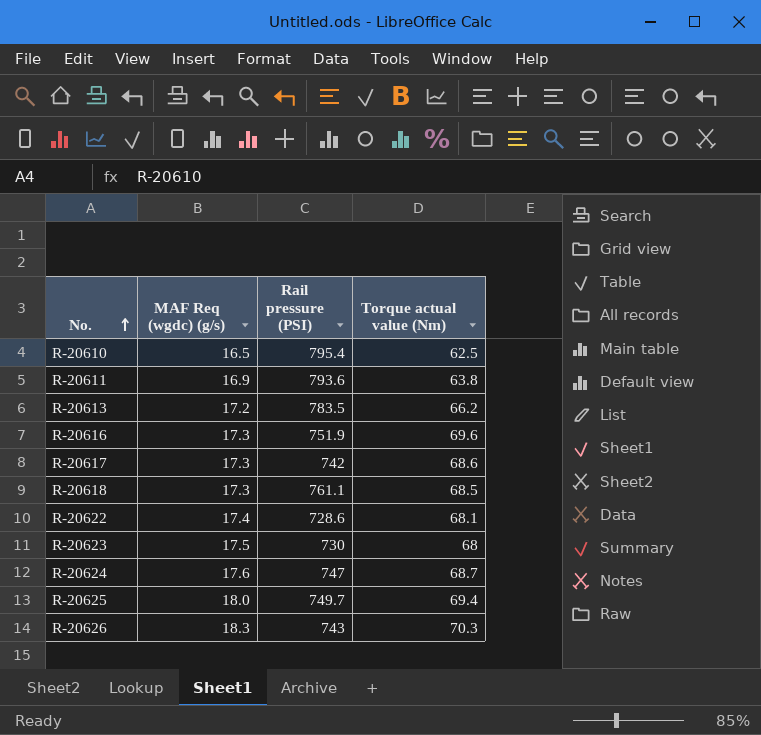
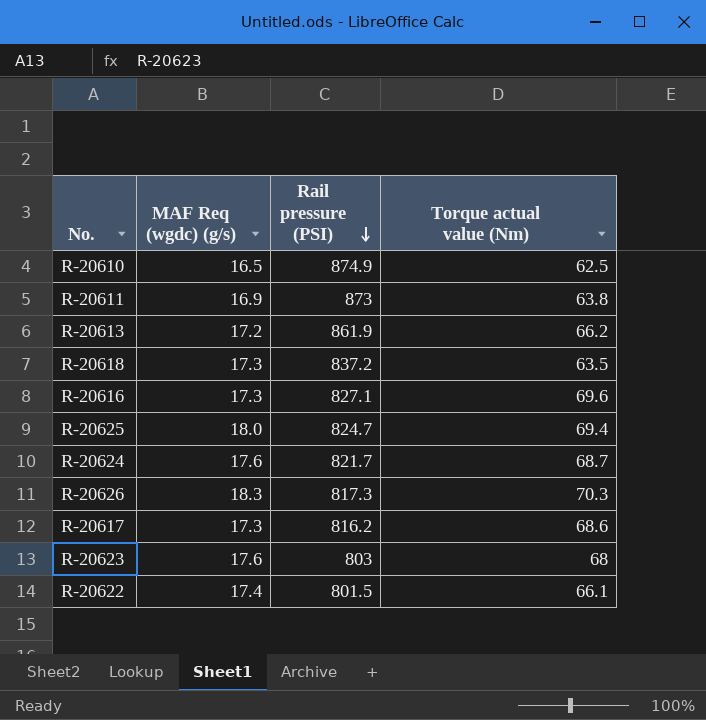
row order: No. ascending -> Rail pressure (PSI) descending
R-20610 | Rail pressure (PSI): 795.4 -> 874.9
R-20611 | Rail pressure (PSI): 793.6 -> 873
R-20613 | Rail pressure (PSI): 783.5 -> 861.9
R-20618 | Rail pressure (PSI): 761.1 -> 837.2
R-20618 | Torque actual value (Nm): 68.5 -> 63.5
R-20616 | Rail pressure (PSI): 751.9 -> 827.1
R-20625 | Rail pressure (PSI): 749.7 -> 824.7
R-20624 | Rail pressure (PSI): 747 -> 821.7
R-20626 | Rail pressure (PSI): 743 -> 817.3
R-20617 | Rail pressure (PSI): 742 -> 816.2
R-20623 | MAF Req (wgdc) (g/s): 17.5 -> 17.6
R-20623 | Rail pressure (PSI): 730 -> 803
R-20622 | Rail pressure (PSI): 728.6 -> 801.5
R-20622 | Torque actual value (Nm): 68.1 -> 66.1

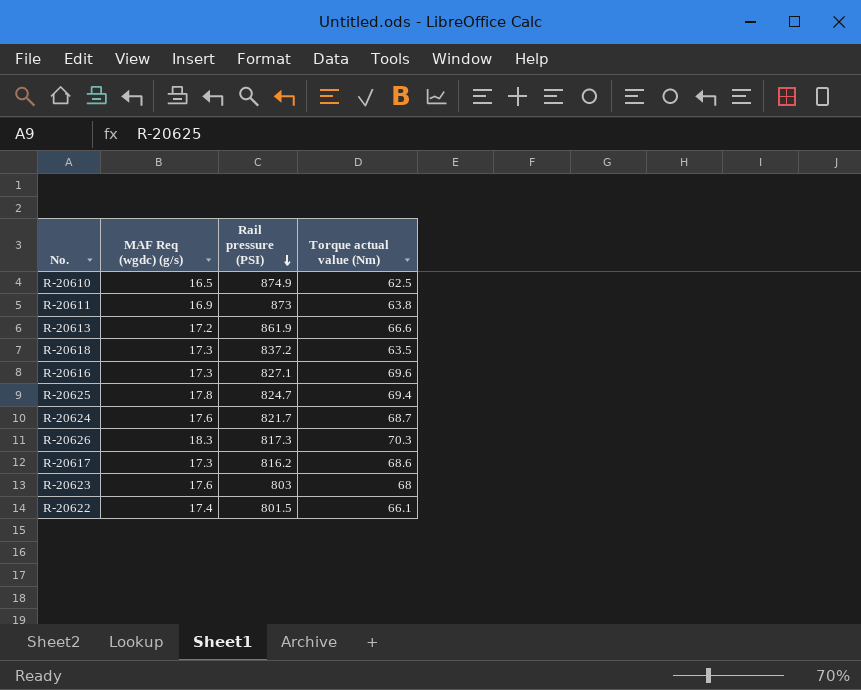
R-20613 | Torque actual value (Nm): 66.2 -> 66.6
R-20625 | MAF Req (wgdc) (g/s): 18.0 -> 17.8

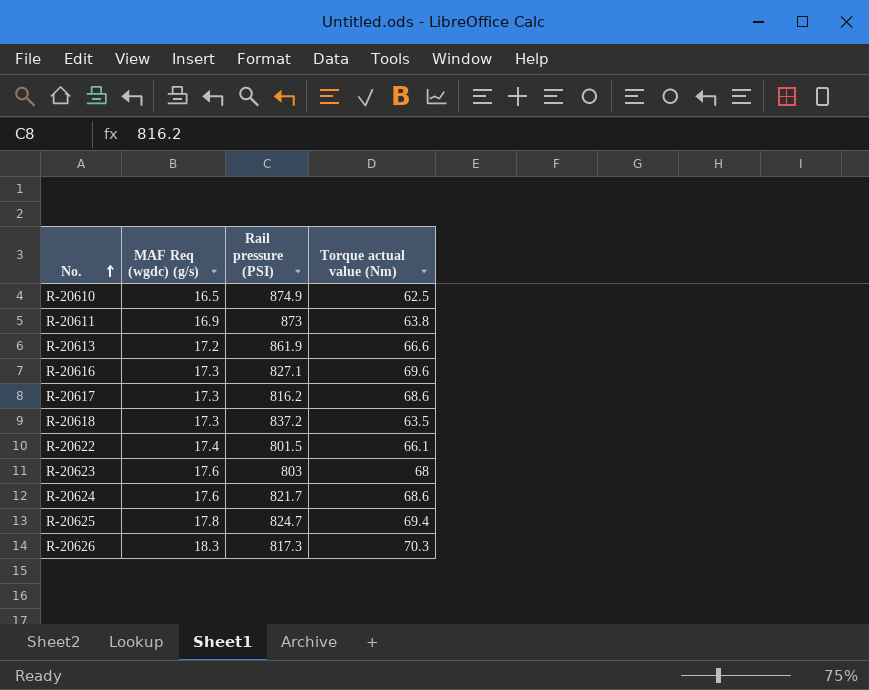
row order: Rail pressure (PSI) descending -> No. ascending
R-20624 | Torque actual value (Nm): 68.7 -> 68.6

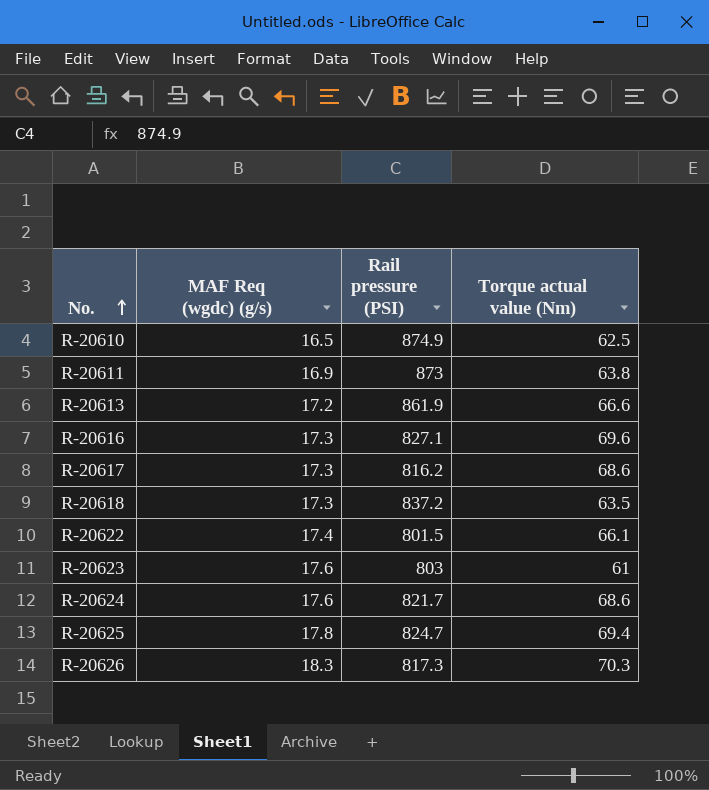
R-20623 | Torque actual value (Nm): 68 -> 61

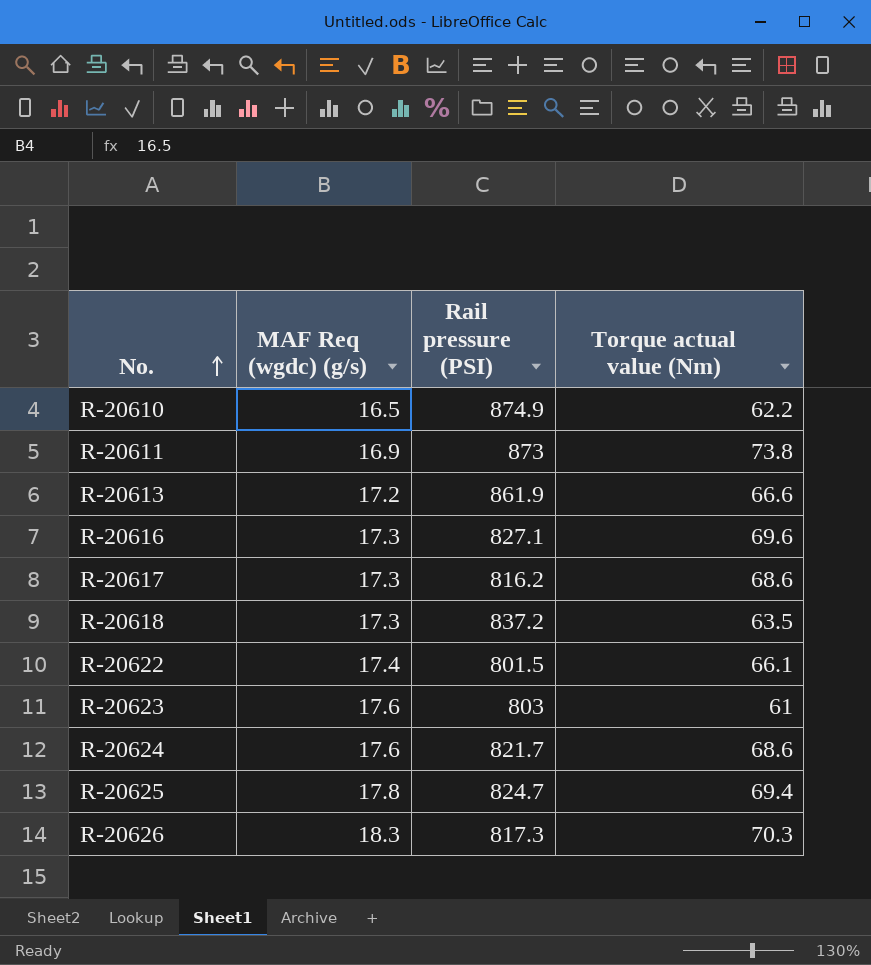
R-20610 | Torque actual value (Nm): 62.5 -> 62.2
R-20611 | Torque actual value (Nm): 63.8 -> 73.8

